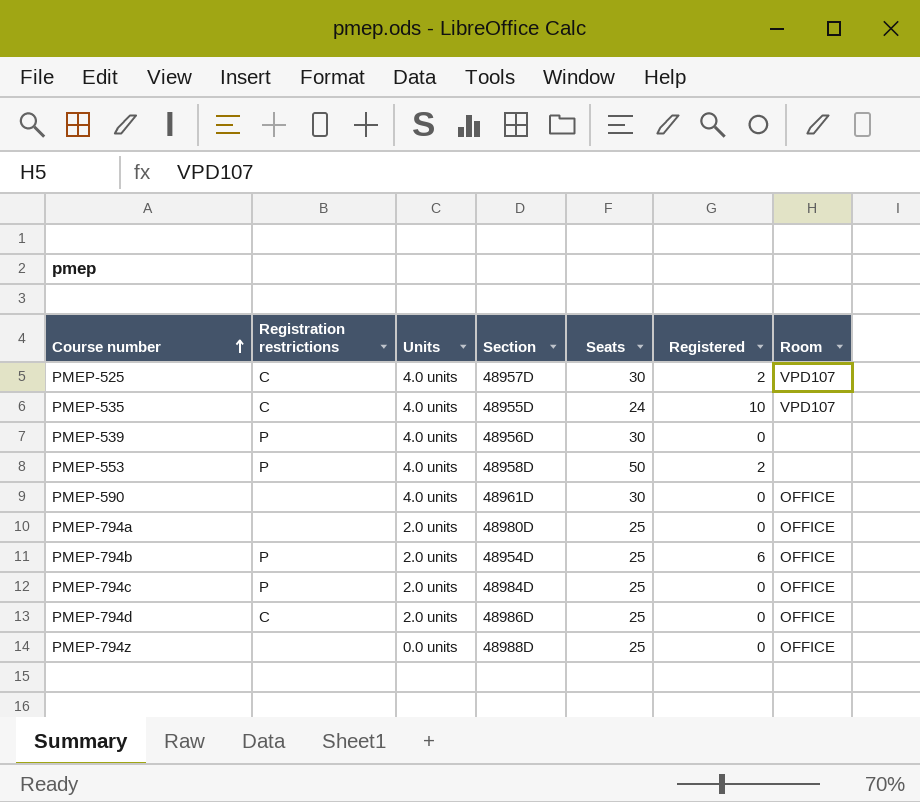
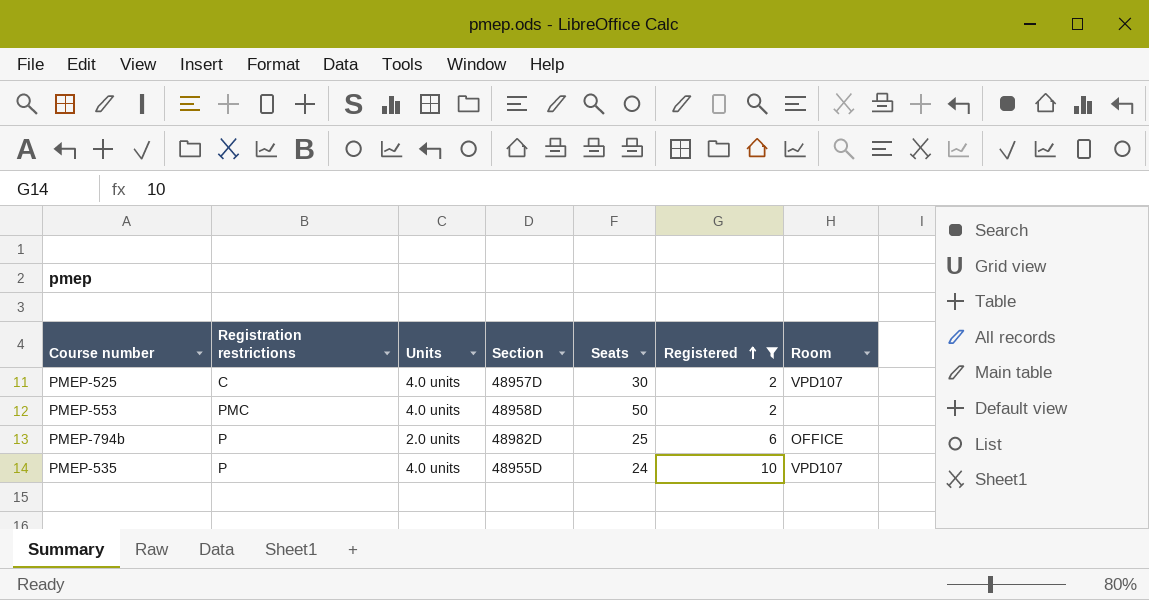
filter: none -> Registered != 0
row order: Course number ascending -> Registered ascending
PMEP-553 | Registration restrictions: P -> PMC
PMEP-794b | Section: 48954D -> 48982D
PMEP-535 | Registration restrictions: C -> P

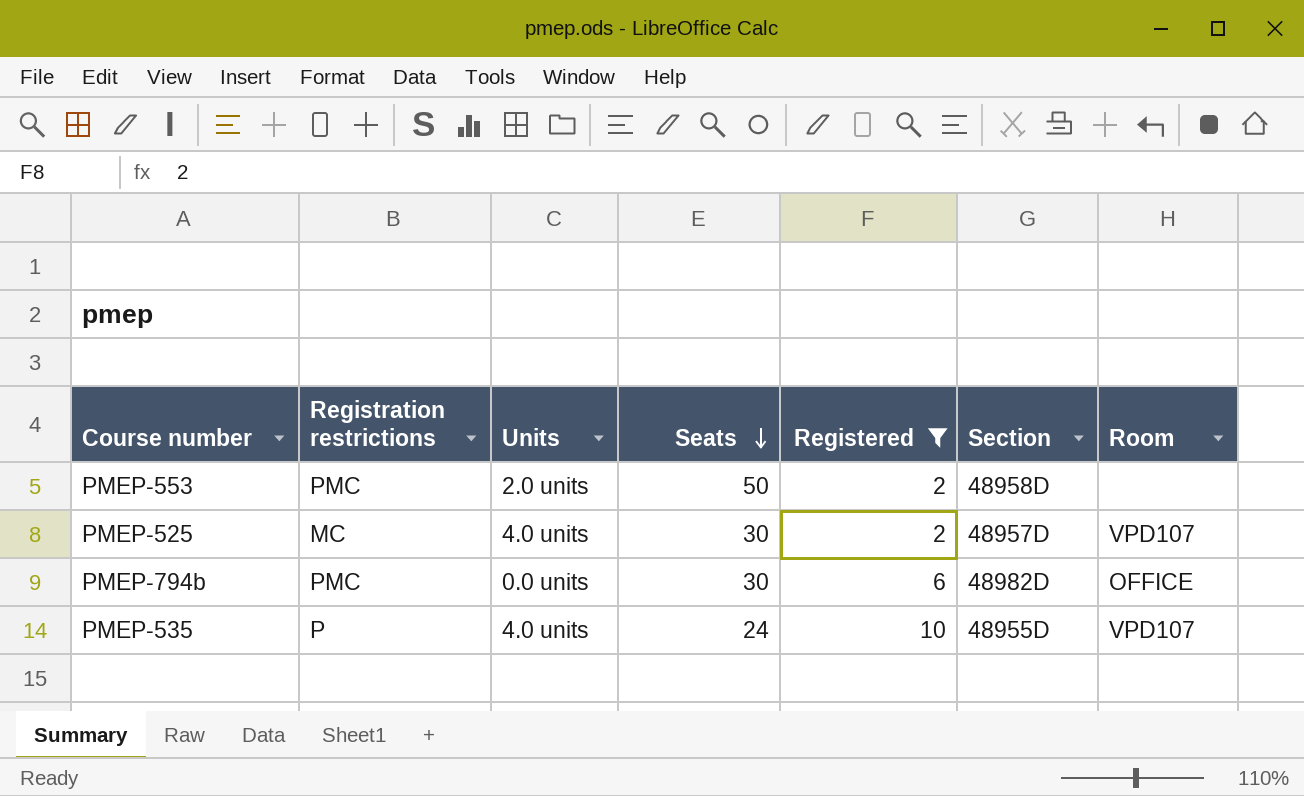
row order: Registered ascending -> Seats descending
column Section | position: 4 -> 6
PMEP-553 | Units: 4.0 units -> 2.0 units
PMEP-525 | Registration restrictions: C -> MC
PMEP-794b | Registration restrictions: P -> PMC
PMEP-794b | Units: 2.0 units -> 0.0 units
PMEP-794b | Seats: 25 -> 30

